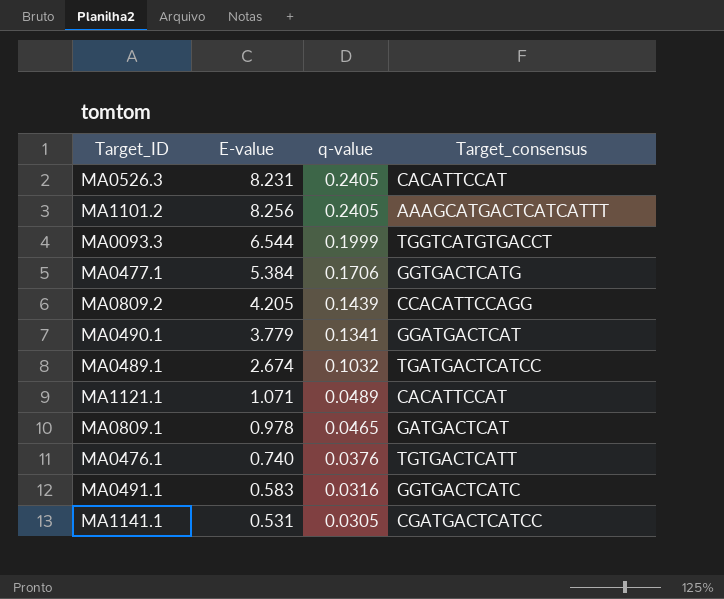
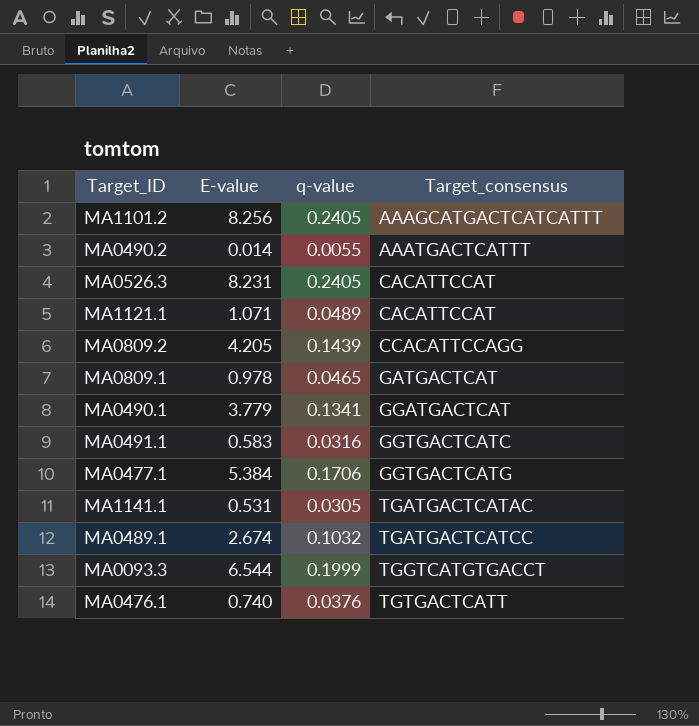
row order: q-value descending -> Target_consensus ascending
row MA0490.2: none -> 0.014 | 0.0055 | AAATGACTCATTT
MA1141.1 | Target_consensus: CGATGACTCATCC -> TGATGACTCATAC

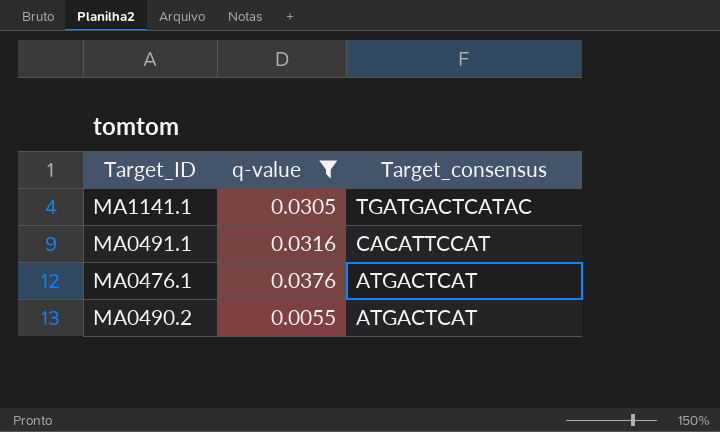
filter: none -> q-value <= 0.0376
row order: Target_consensus ascending -> Target_consensus descending
column E-value | position: 2 -> none
MA0491.1 | Target_consensus: GGTGACTCATC -> CACATTCCAT
MA0476.1 | Target_consensus: TGTGACTCATT -> ATGACTCAT
MA0490.2 | Target_consensus: AAATGACTCATTT -> ATGACTCAT

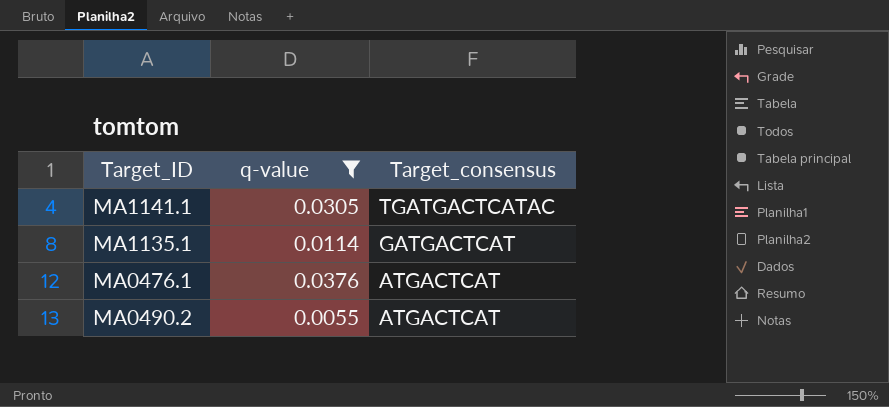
row MA0491.1: 0.0316 | CACATTCCAT -> none
row MA1135.1: none -> 0.0114 | GATGACTCAT

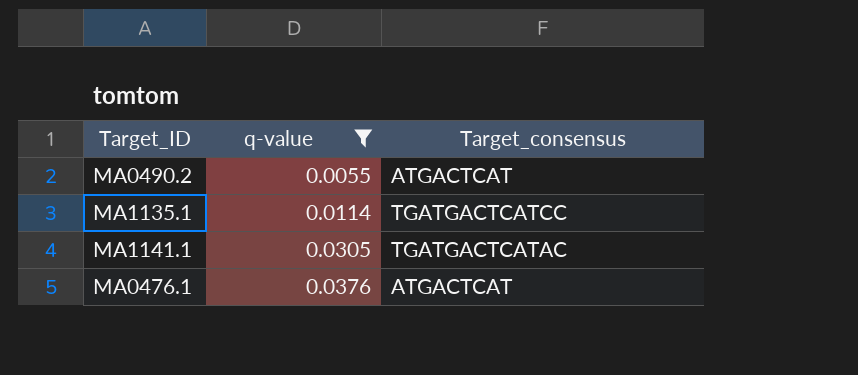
row order: Target_consensus descending -> q-value ascending
MA1135.1 | Target_consensus: GATGACTCAT -> TGATGACTCATCC

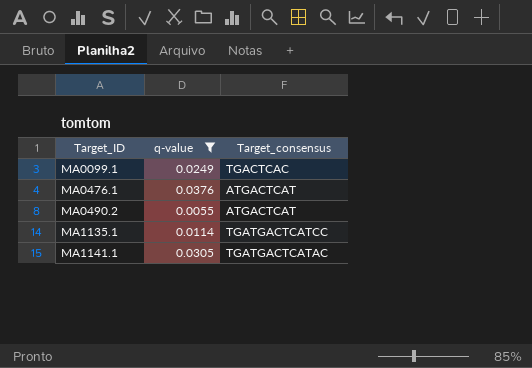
row order: q-value ascending -> Target_ID ascending
row MA0099.1: none -> 0.0249 | TGACTCAC

